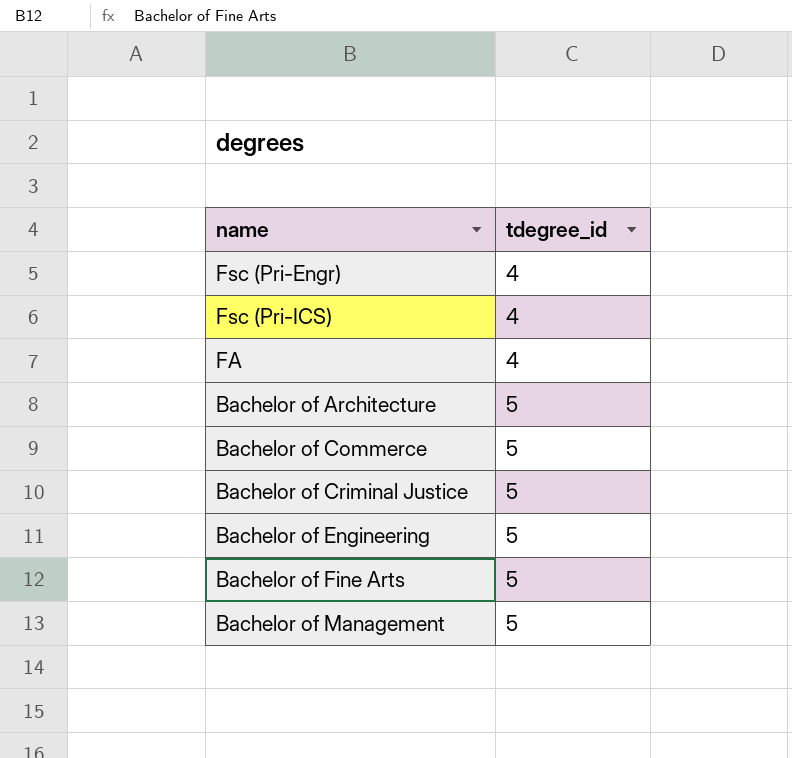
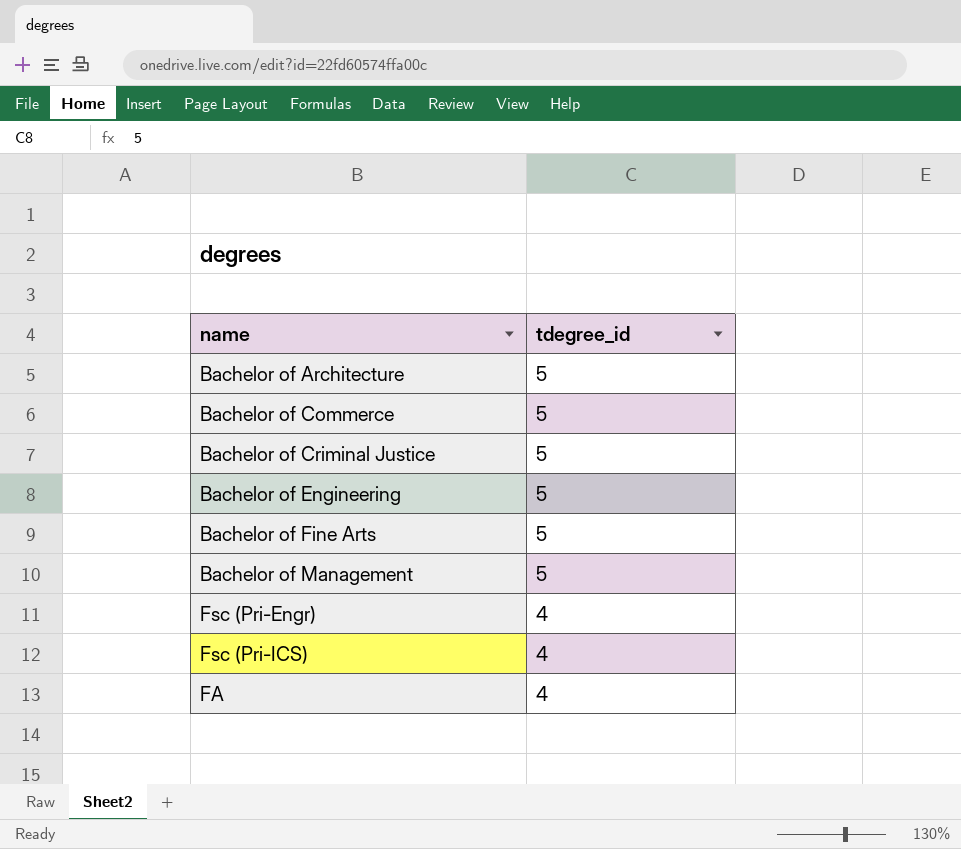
row order: tdegree_id ascending -> tdegree_id descending

